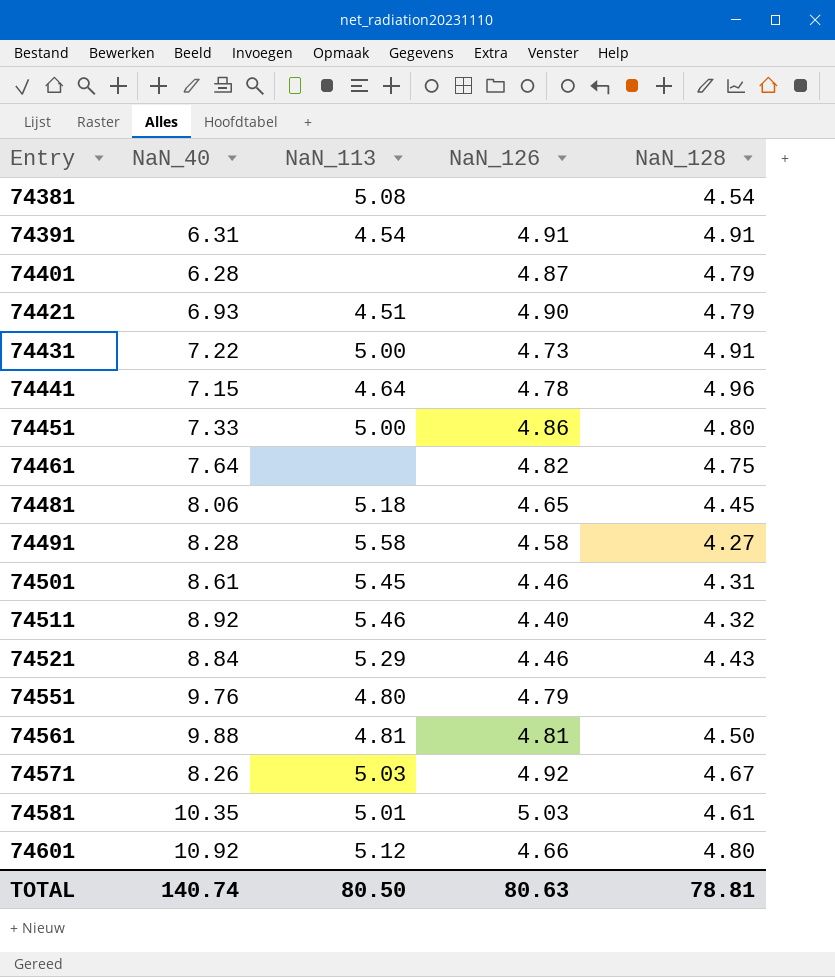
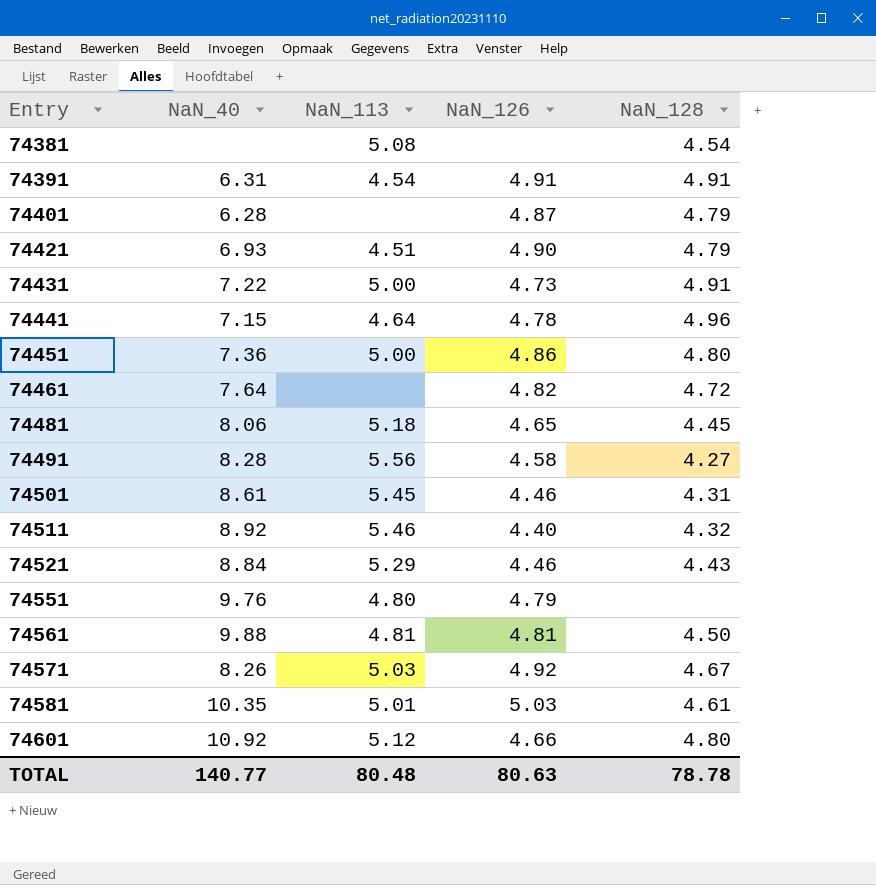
74451 | NaN_40: 7.33 -> 7.36
74461 | NaN_128: 4.75 -> 4.72
74491 | NaN_113: 5.58 -> 5.56
TOTAL | NaN_40: 140.74 -> 140.77
TOTAL | NaN_113: 80.50 -> 80.48
TOTAL | NaN_128: 78.81 -> 78.78

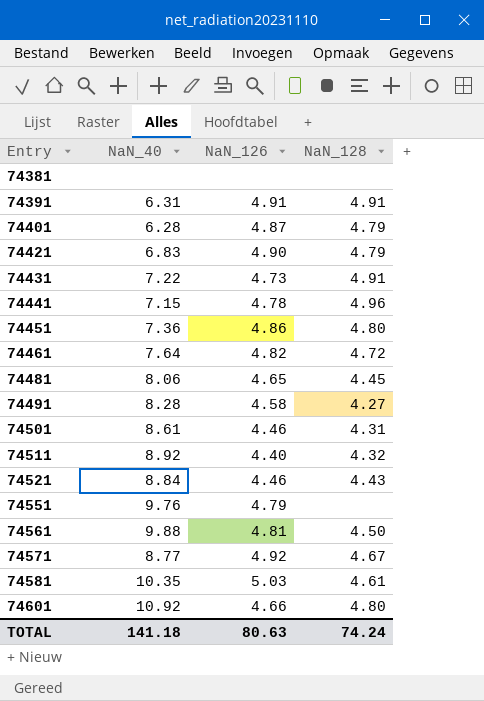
column NaN_113 | position: 3 -> none
74381 | NaN_128: 4.54 -> none
74421 | NaN_40: 6.93 -> 6.83
74571 | NaN_40: 8.26 -> 8.77
TOTAL | NaN_40: 140.77 -> 141.18
TOTAL | NaN_128: 78.78 -> 74.24

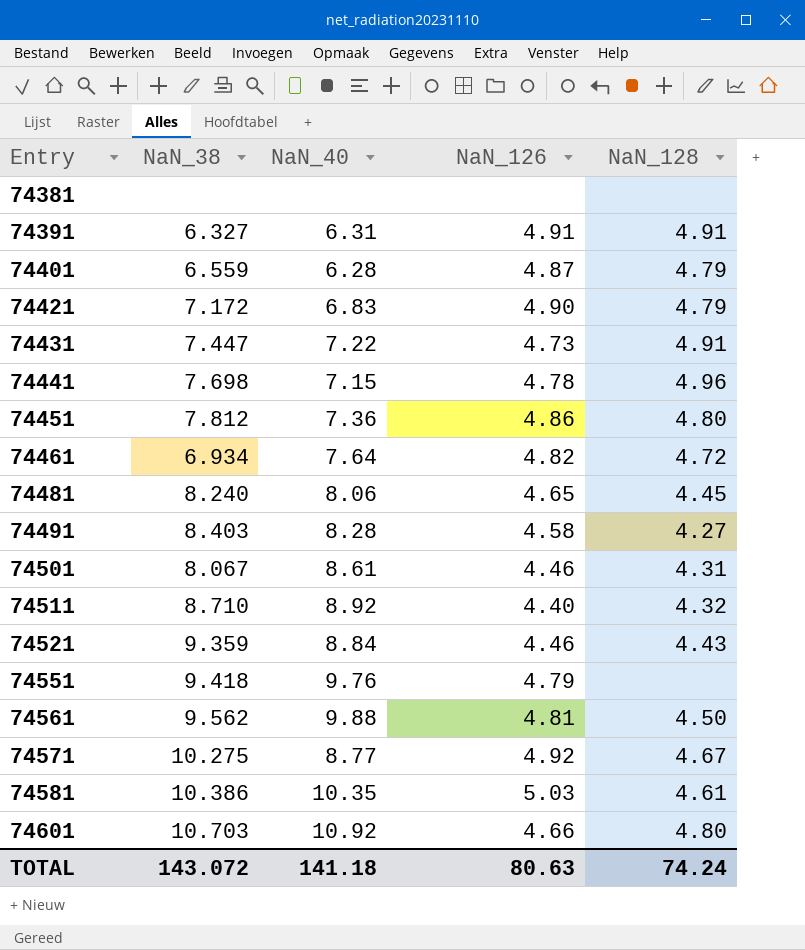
column NaN_38 | position: none -> 2

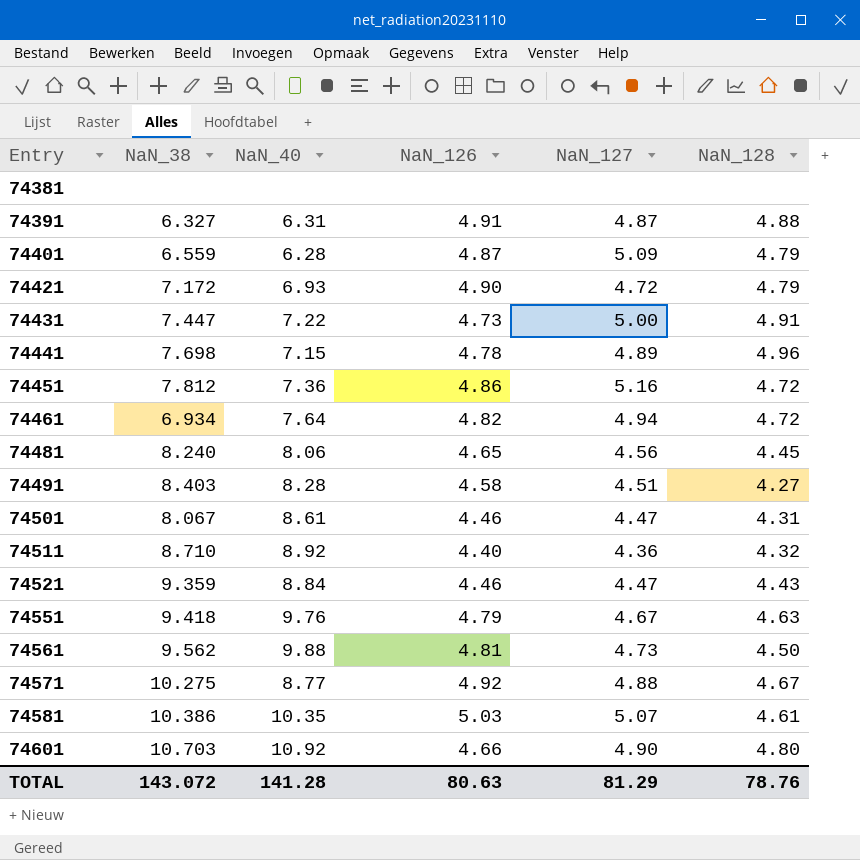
column NaN_127 | position: none -> 5
74391 | NaN_128: 4.91 -> 4.88
74421 | NaN_40: 6.83 -> 6.93
74451 | NaN_128: 4.80 -> 4.72
74551 | NaN_128: none -> 4.63
TOTAL | NaN_40: 141.18 -> 141.28
TOTAL | NaN_128: 74.24 -> 78.76

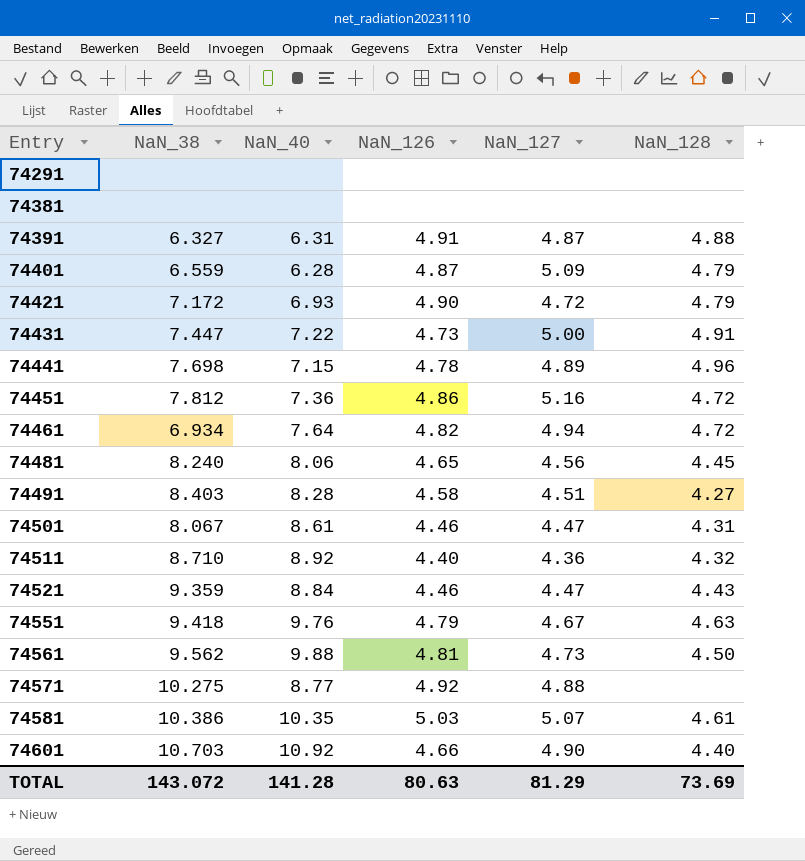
row 74291: none -> none | none | none | none | none
74571 | NaN_128: 4.67 -> none
74601 | NaN_128: 4.80 -> 4.40
TOTAL | NaN_128: 78.76 -> 73.69

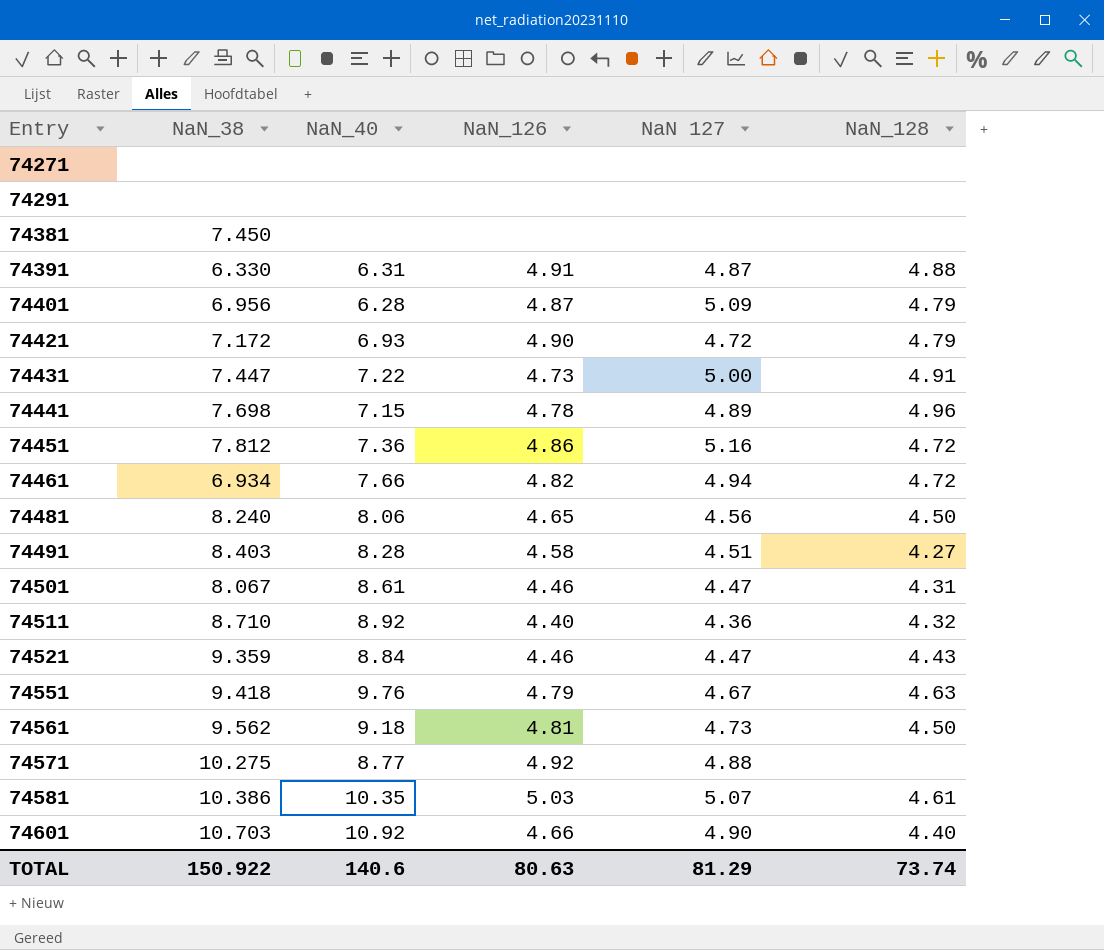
column name: NaN_127 -> NaN 127
row 74271: none -> none | none | none | none | none
74381 | NaN_38: none -> 7.450
74391 | NaN_38: 6.327 -> 6.330
74401 | NaN_38: 6.559 -> 6.956
74461 | NaN_40: 7.64 -> 7.66
74481 | NaN_128: 4.45 -> 4.50
74561 | NaN_40: 9.88 -> 9.18
TOTAL | NaN_38: 143.072 -> 150.922
TOTAL | NaN_40: 141.28 -> 140.6
TOTAL | NaN_128: 73.69 -> 73.74

